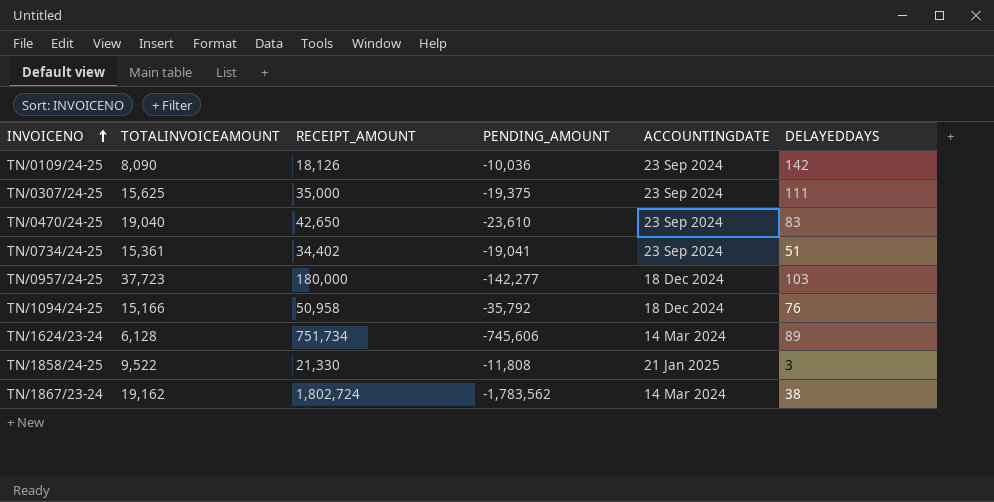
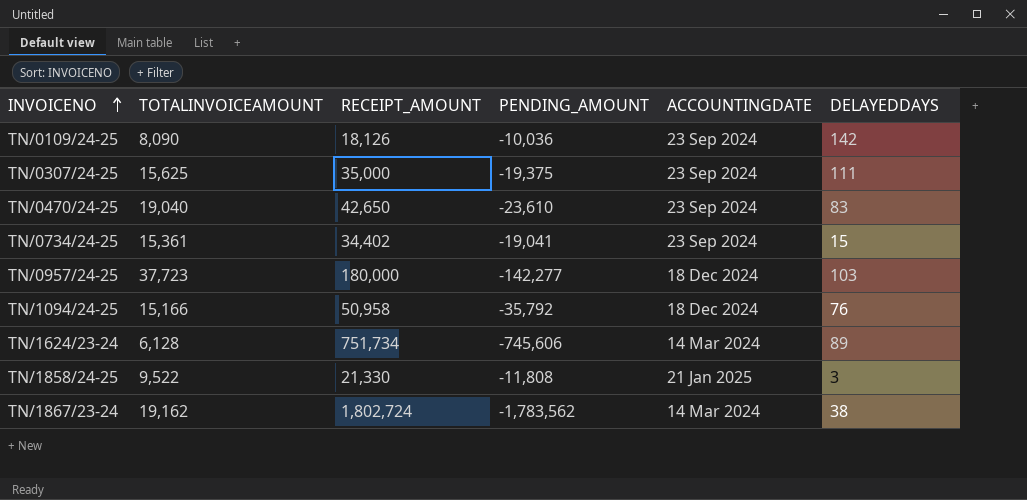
TN/0734/24-25 | DELAYEDDAYS: 51 -> 15

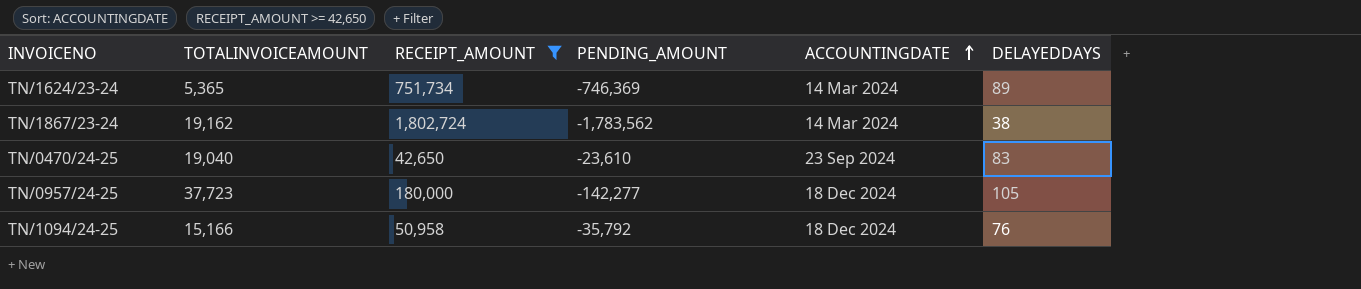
filter: none -> RECEIPT_AMOUNT >= 42,650
row order: INVOICENO ascending -> ACCOUNTINGDATE ascending
TN/1624/23-24 | TOTALINVOICEAMOUNT: 6,128 -> 5,365
TN/1624/23-24 | PENDING_AMOUNT: -745,606 -> -746,369
TN/0957/24-25 | DELAYEDDAYS: 103 -> 105

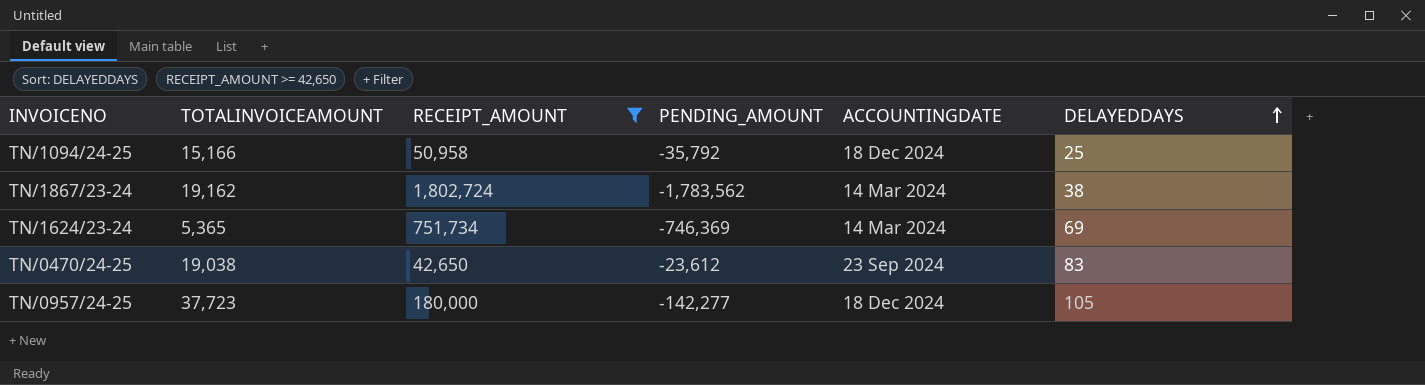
row order: ACCOUNTINGDATE ascending -> DELAYEDDAYS ascending
TN/1094/24-25 | DELAYEDDAYS: 76 -> 25
TN/1624/23-24 | DELAYEDDAYS: 89 -> 69
TN/0470/24-25 | TOTALINVOICEAMOUNT: 19,040 -> 19,038
TN/0470/24-25 | PENDING_AMOUNT: -23,610 -> -23,612

